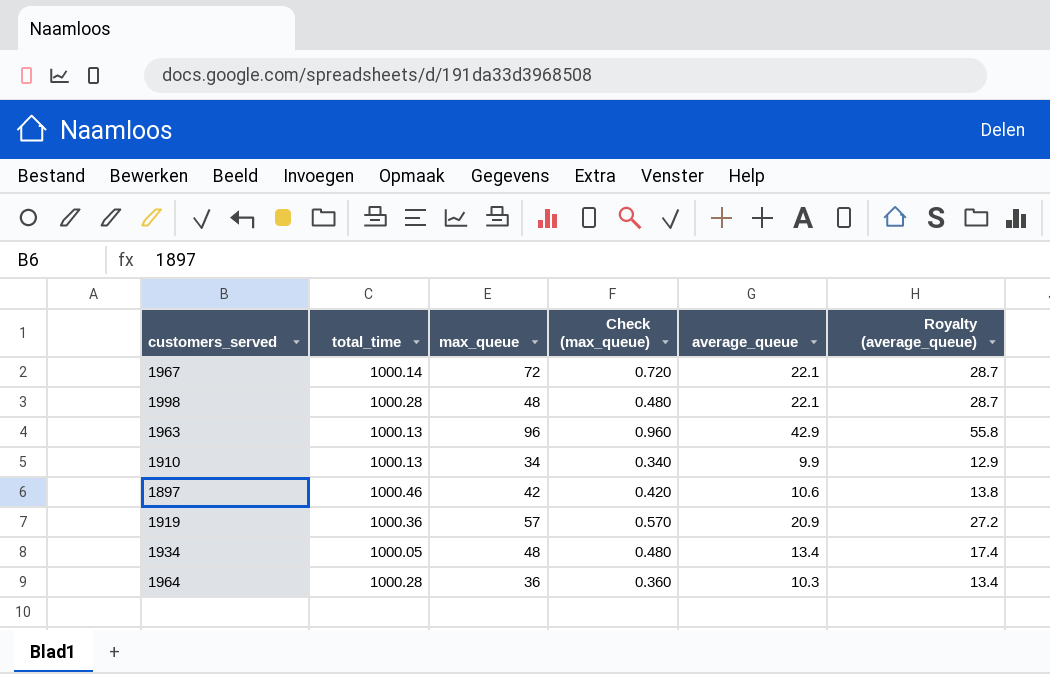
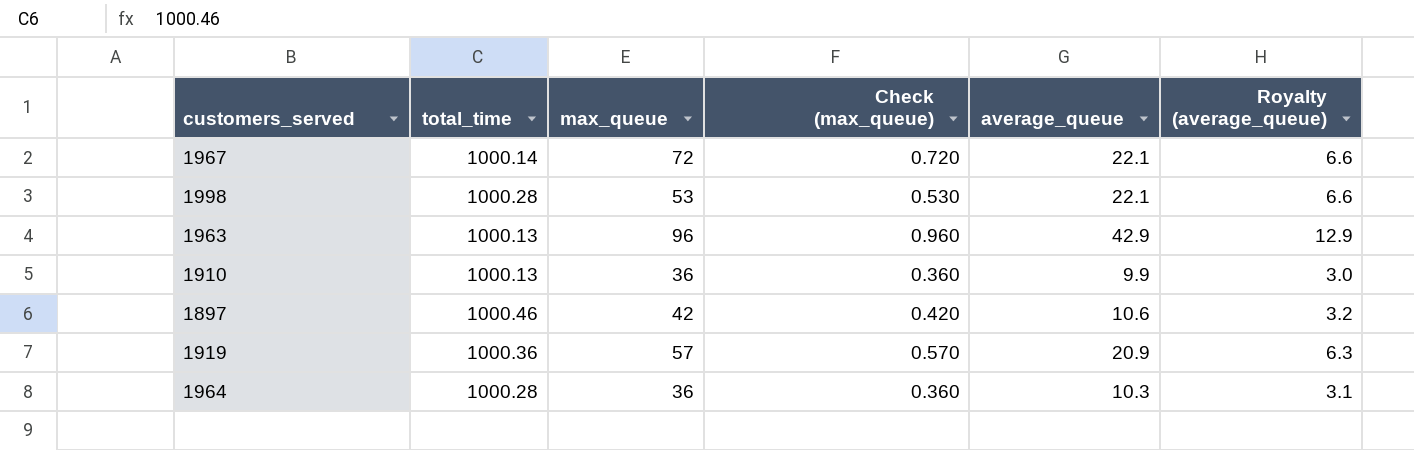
column Royalty (average_queue) | formula: [average_queue] * 1.3 -> [average_queue] * 0.3
row 1934: 1000.05 | 48 | 0.480 | 13.4 | 17.4 -> none
1998 | max_queue: 48 -> 53
1998 | Check (max_queue): 0.480 -> 0.530
1910 | max_queue: 34 -> 36
1910 | Check (max_queue): 0.340 -> 0.360

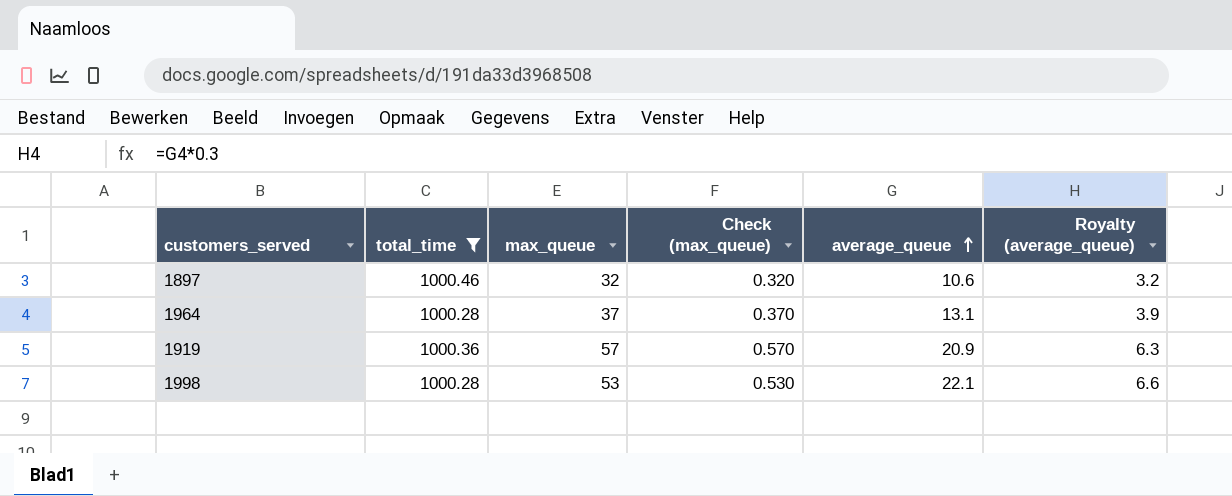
filter: none -> total_time >= 1000.28
row order: none -> average_queue ascending
1897 | max_queue: 42 -> 32
1897 | Check (max_queue): 0.420 -> 0.320
1964 | max_queue: 36 -> 37
1964 | Check (max_queue): 0.360 -> 0.370
1964 | average_queue: 10.3 -> 13.1
1964 | Royalty (average_queue): 3.1 -> 3.9

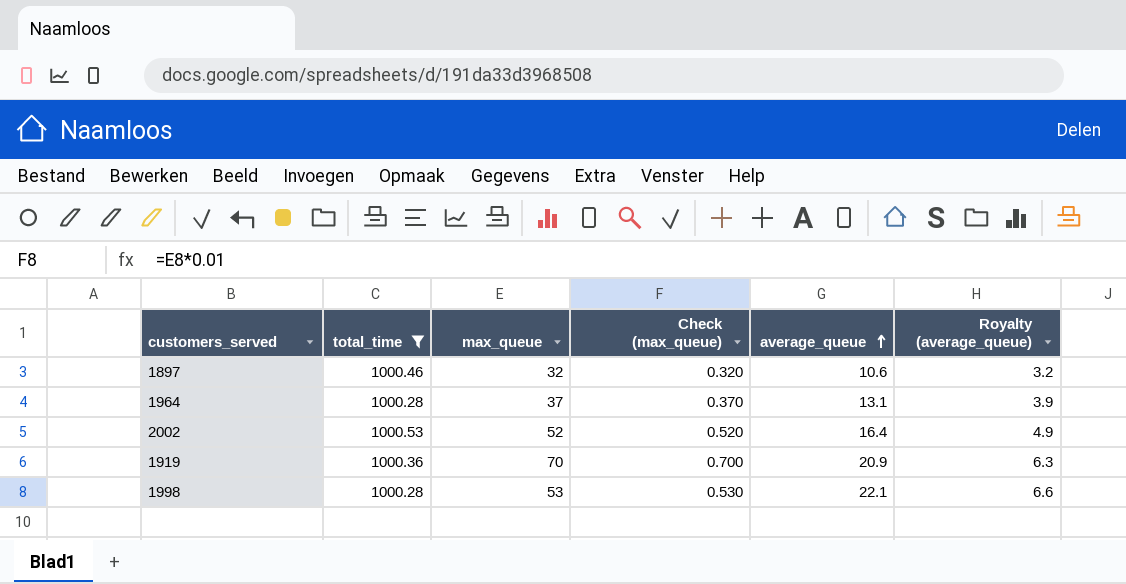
row 2002: none -> 1000.53 | 52 | 0.520 | 16.4 | 4.9
1919 | max_queue: 57 -> 70
1919 | Check (max_queue): 0.570 -> 0.700

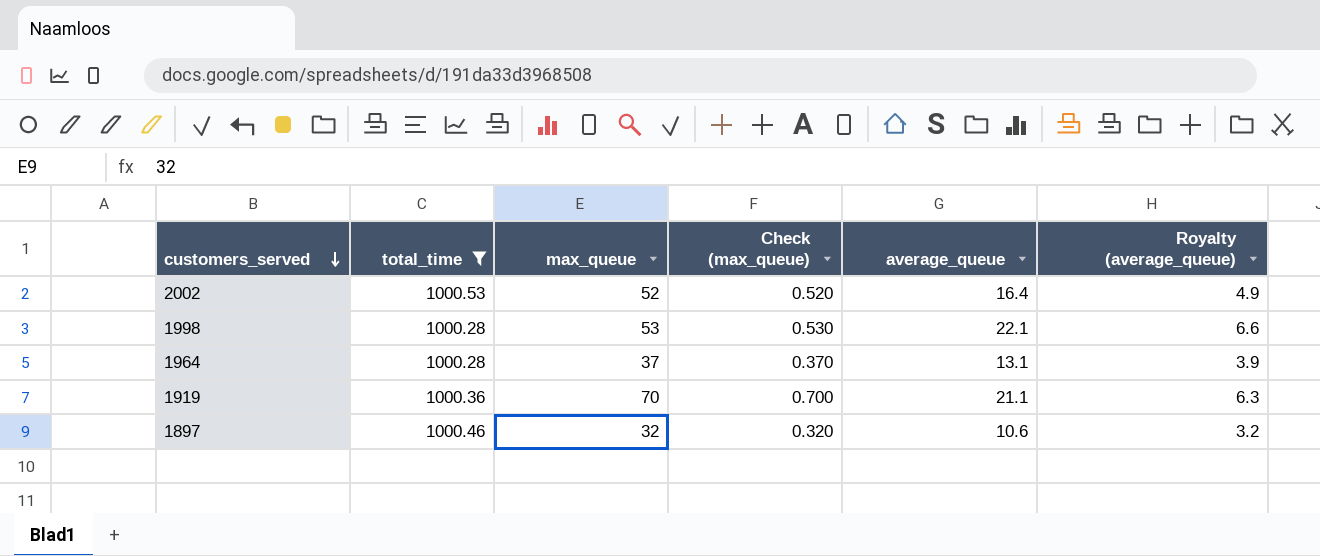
row order: average_queue ascending -> customers_served descending
1919 | average_queue: 20.9 -> 21.1

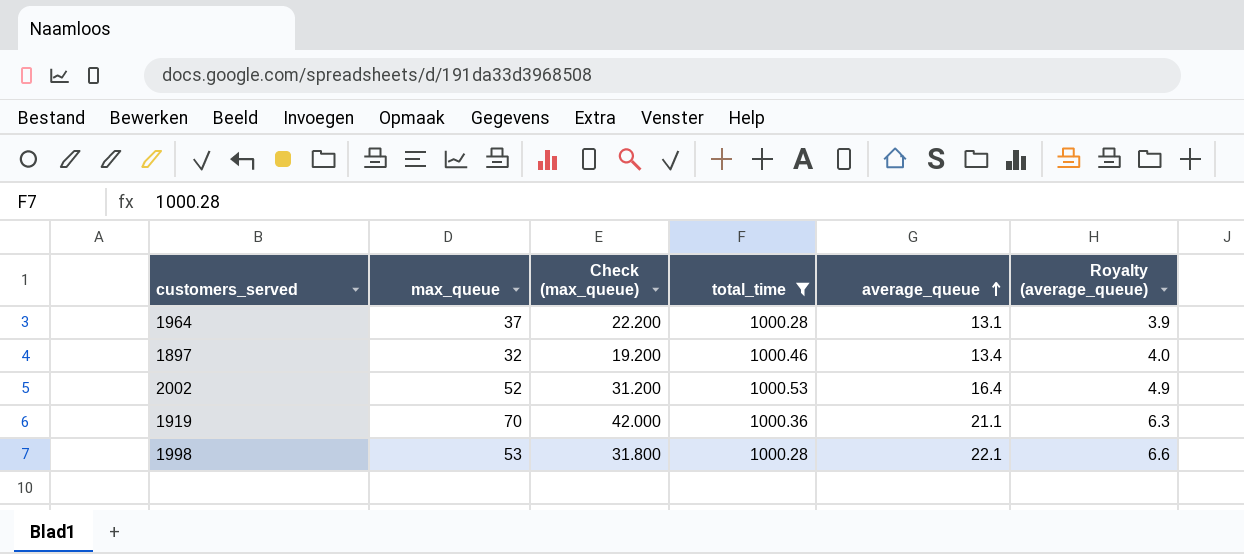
row order: customers_served descending -> average_queue ascending
column Check (max_queue) | formula: [max_queue] * 0.01 -> [max_queue] * 0.6
column total_time | position: 2 -> 4
1897 | average_queue: 10.6 -> 13.4
1897 | Royalty (average_queue): 3.2 -> 4.0

